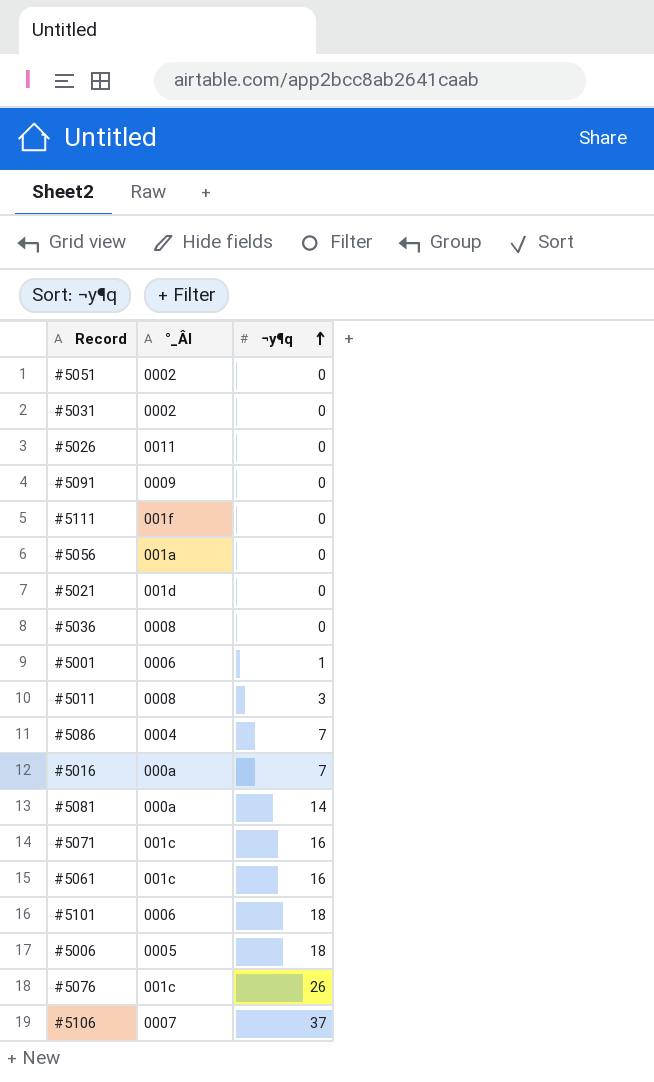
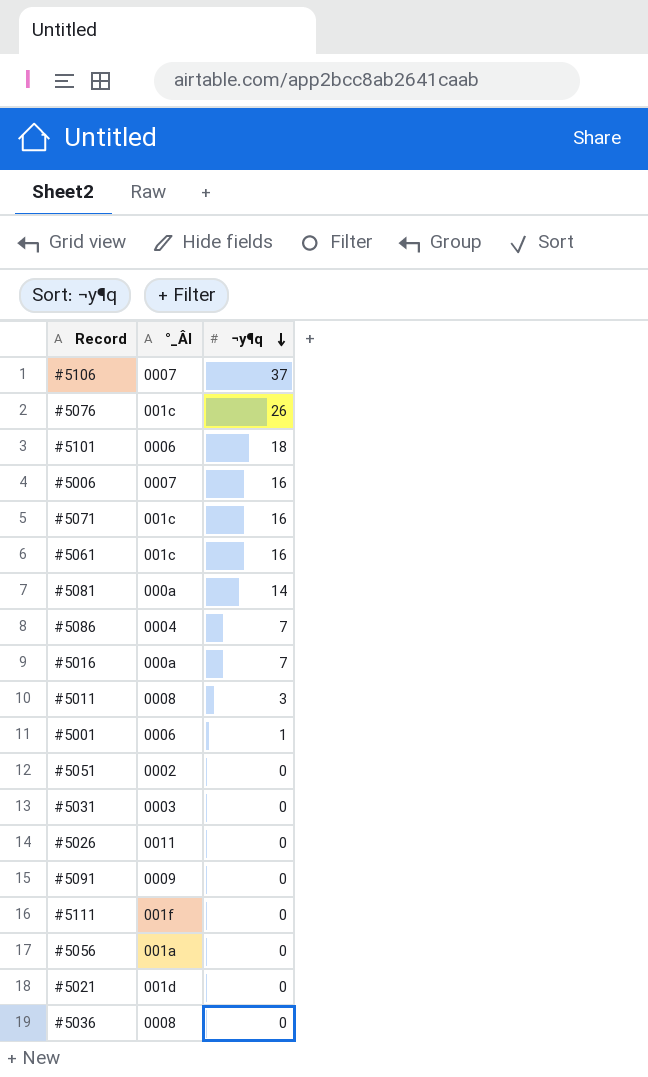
row order: ¬y¶q ascending -> ¬y¶q descending
#5006 | °_ÂI: 0005 -> 0007
#5006 | ¬y¶q: 18 -> 16
#5031 | °_ÂI: 0002 -> 0003

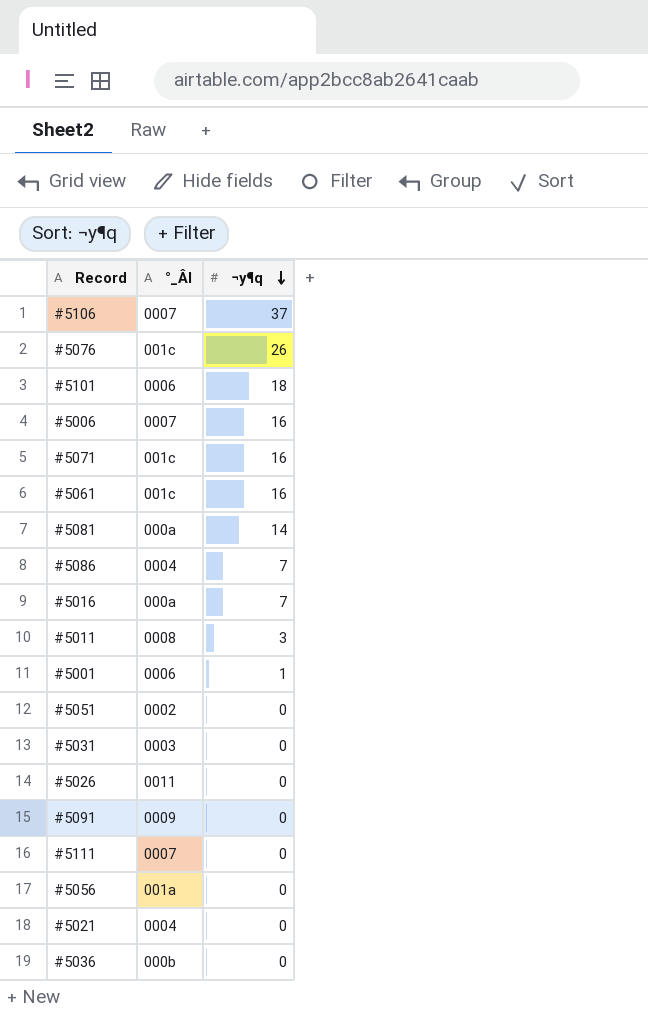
#5111 | °_ÂI: 001f -> 0007
#5021 | °_ÂI: 001d -> 0004
#5036 | °_ÂI: 0008 -> 000b

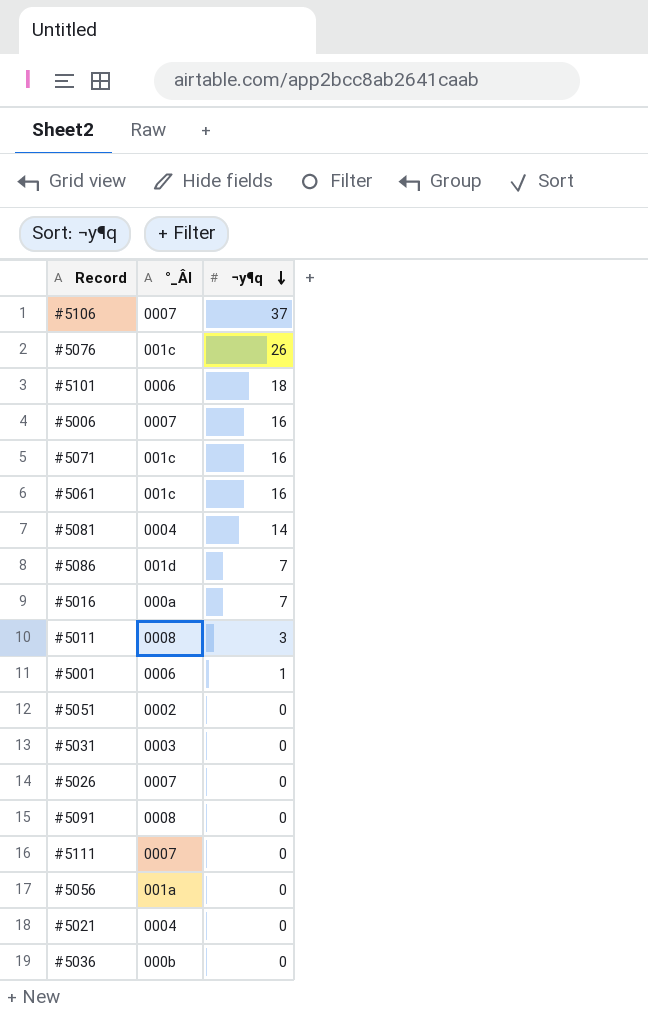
#5081 | °_ÂI: 000a -> 0004
#5086 | °_ÂI: 0004 -> 001d
#5026 | °_ÂI: 0011 -> 0007
#5091 | °_ÂI: 0009 -> 0008

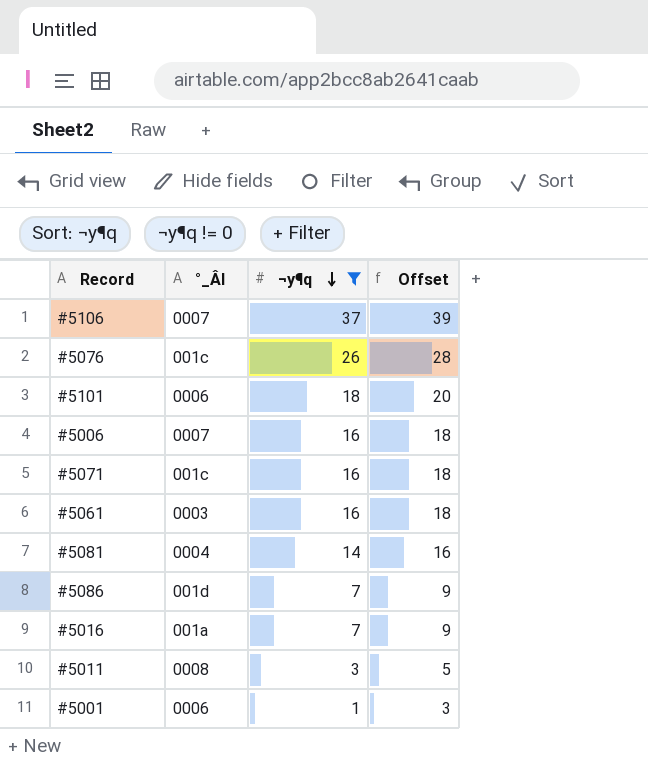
filter: none -> ¬y¶q != 0
column Offset | formula: none -> [¬y¶q] + 2
#5061 | °_ÂI: 001c -> 0003
#5016 | °_ÂI: 000a -> 001a

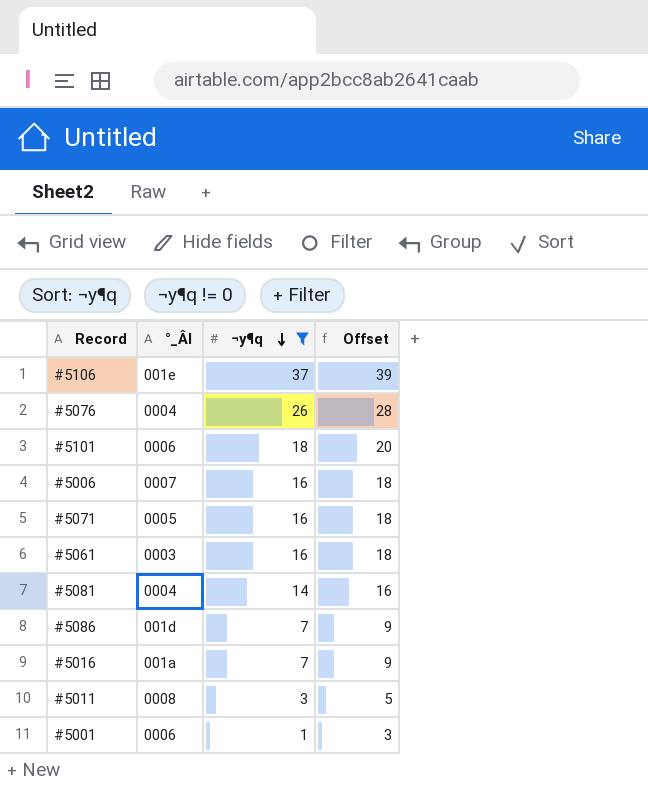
#5106 | °_ÂI: 0007 -> 001e
#5076 | °_ÂI: 001c -> 0004
#5071 | °_ÂI: 001c -> 0005

